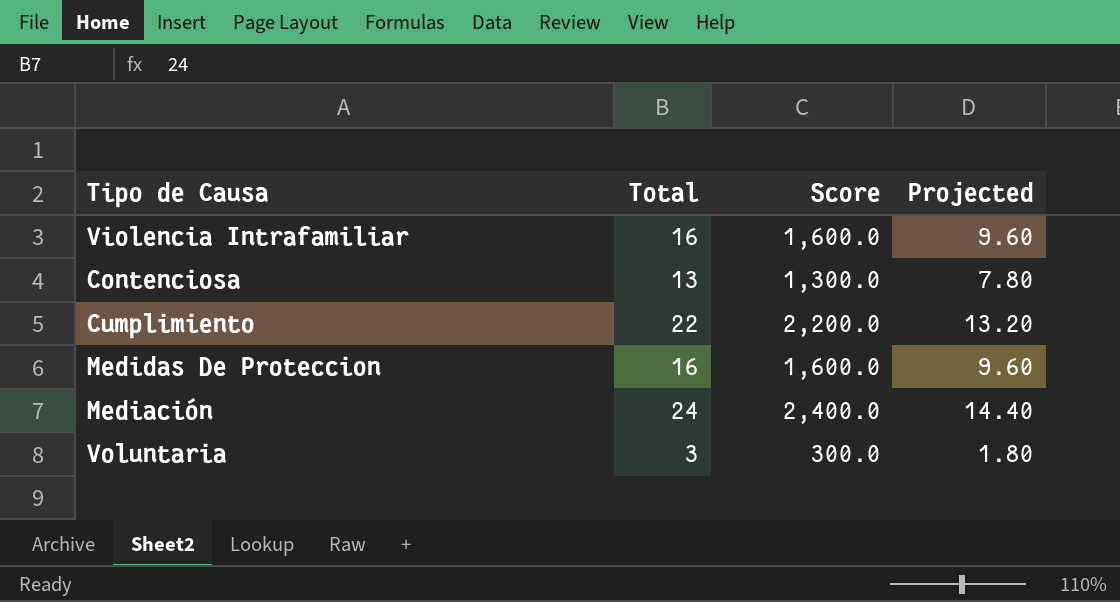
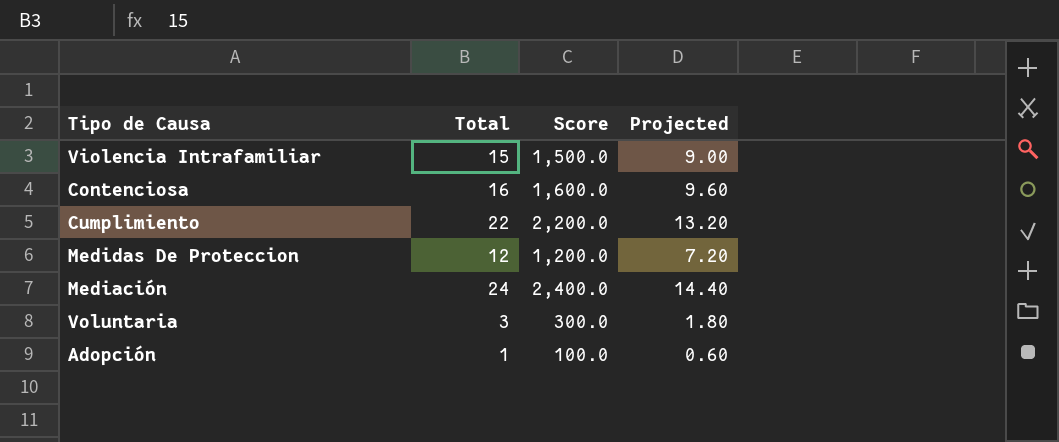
Violencia Intrafamiliar | Total: 16 -> 15
Violencia Intrafamiliar | Score: 1,600.0 -> 1,500.0
Violencia Intrafamiliar | Projected: 9.60 -> 9.00
Contenciosa | Total: 13 -> 16
Contenciosa | Score: 1,300.0 -> 1,600.0
Contenciosa | Projected: 7.80 -> 9.60
Medidas De Proteccion | Total: 16 -> 12
Medidas De Proteccion | Score: 1,600.0 -> 1,200.0
Medidas De Proteccion | Projected: 9.60 -> 7.20
row Adopción: none -> 1 | 100.0 | 0.60

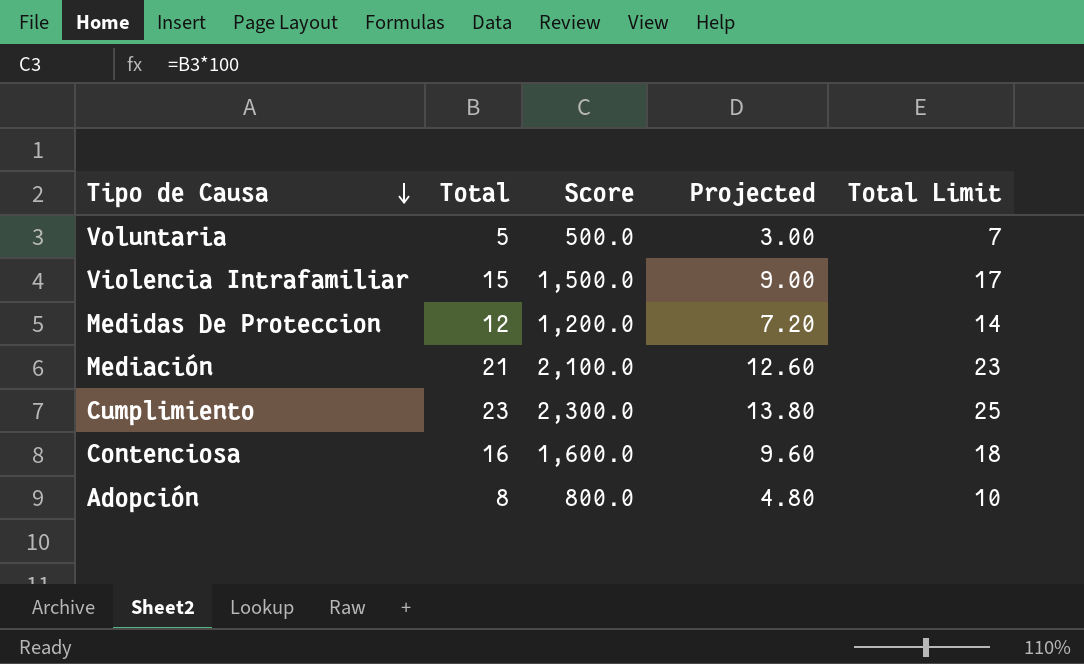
row order: none -> Tipo de Causa descending
column Total Limit | formula: none -> [Total] + 2
Voluntaria | Total: 3 -> 5
Voluntaria | Score: 300.0 -> 500.0
Voluntaria | Projected: 1.80 -> 3.00
Mediación | Total: 24 -> 21
Mediación | Score: 2,400.0 -> 2,100.0
Mediación | Projected: 14.40 -> 12.60
Cumplimiento | Total: 22 -> 23
Cumplimiento | Score: 2,200.0 -> 2,300.0
Cumplimiento | Projected: 13.20 -> 13.80
Adopción | Total: 1 -> 8
Adopción | Score: 100.0 -> 800.0
Adopción | Projected: 0.60 -> 4.80

